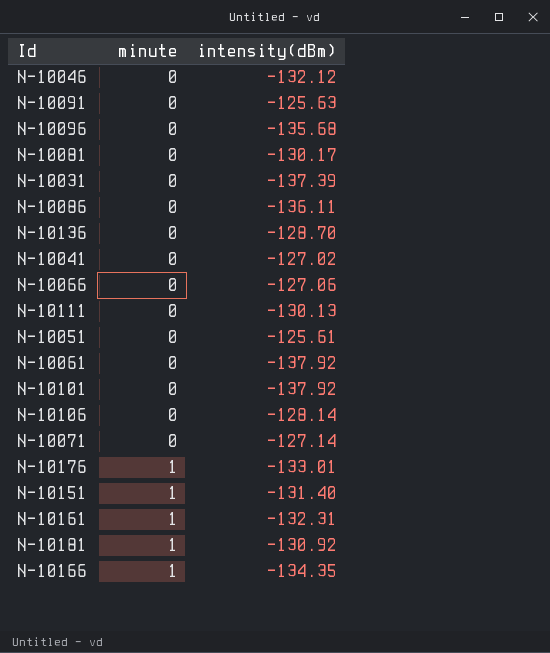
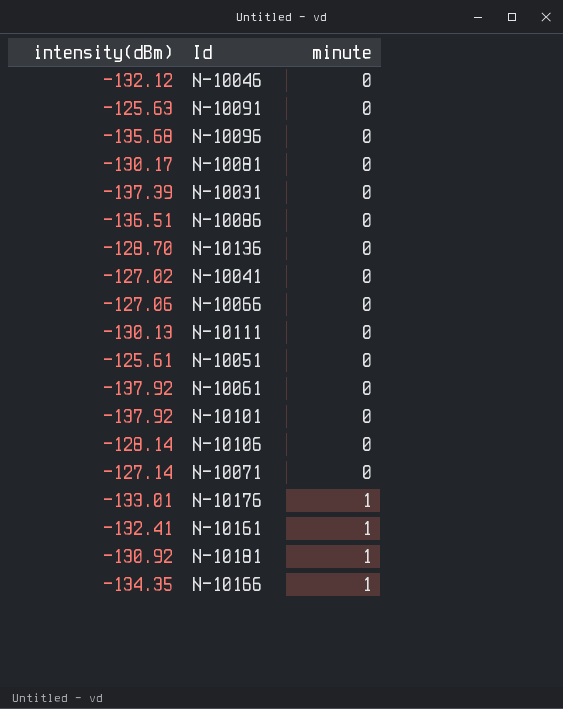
column intensity(dBm) | position: 3 -> 1
row N-10151: 1 | -131.40 -> none
N-10086 | intensity(dBm): -136.11 -> -136.51
N-10161 | intensity(dBm): -132.31 -> -132.41

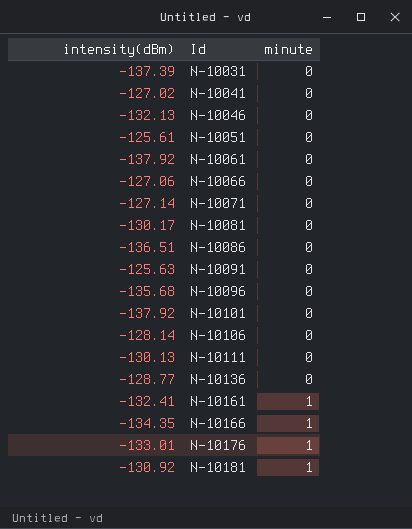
row order: minute ascending -> Id ascending
N-10046 | intensity(dBm): -132.12 -> -132.13
N-10136 | intensity(dBm): -128.70 -> -128.77

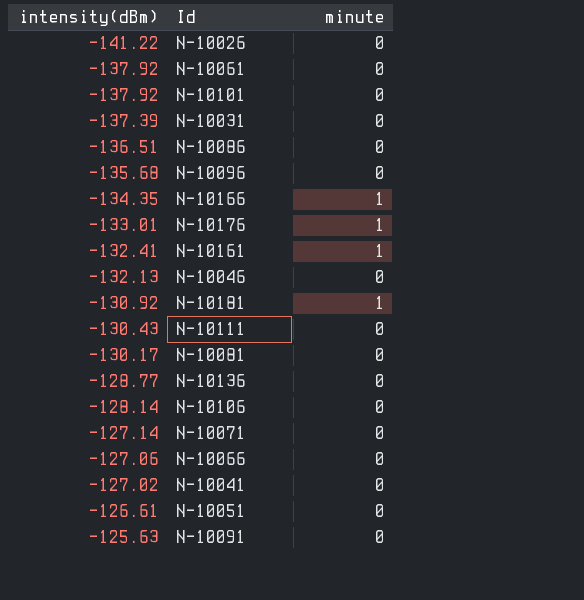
row order: Id ascending -> intensity(dBm) ascending
row N-10026: none -> -141.22 | 0
N-10111 | intensity(dBm): -130.13 -> -130.43
N-10051 | intensity(dBm): -125.61 -> -126.61

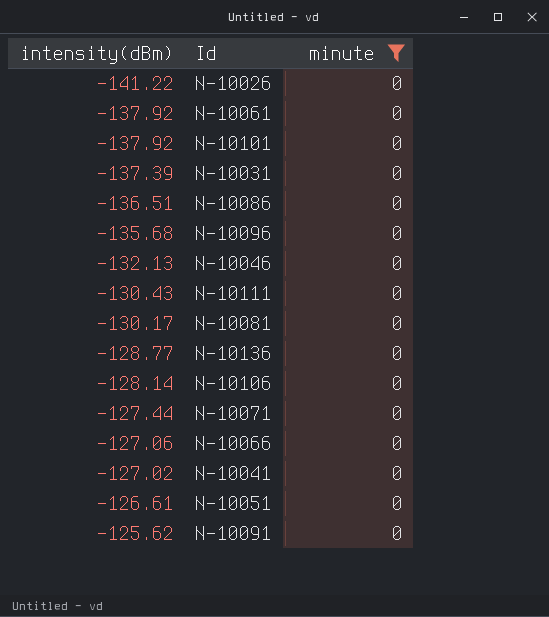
filter: none -> minute = 0
N-10071 | intensity(dBm): -127.14 -> -127.44
N-10091 | intensity(dBm): -125.63 -> -125.62

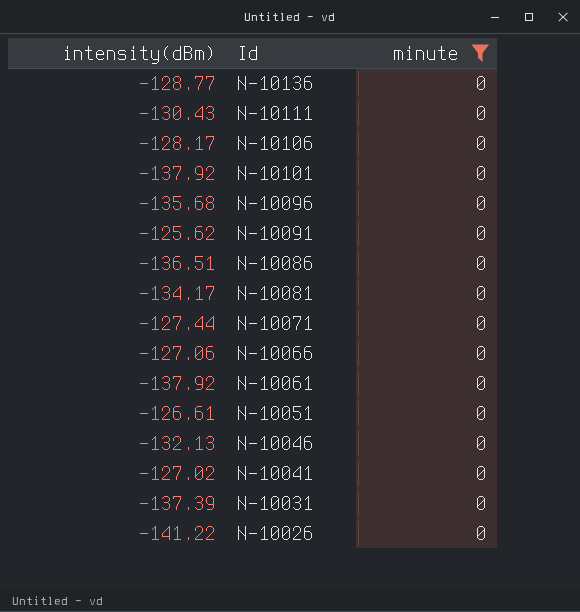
row order: intensity(dBm) ascending -> Id descending
N-10106 | intensity(dBm): -128.14 -> -128.17
N-10081 | intensity(dBm): -130.17 -> -134.17

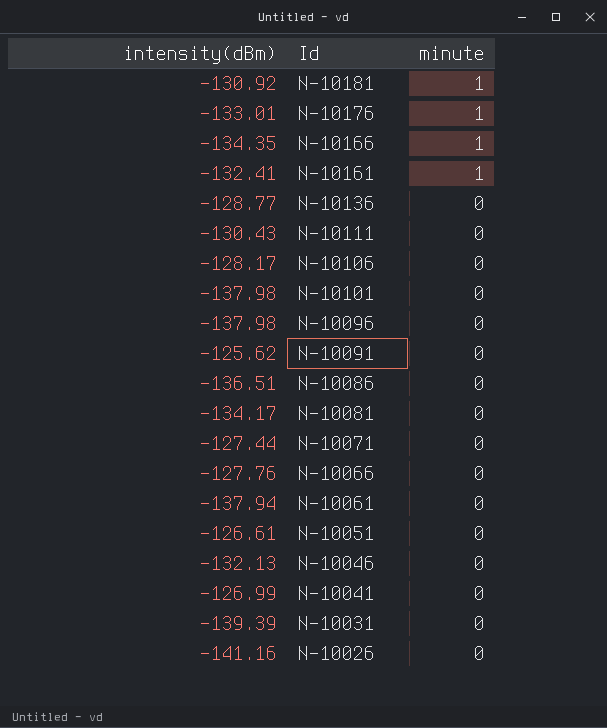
filter: minute = 0 -> none
N-10101 | intensity(dBm): -137.92 -> -137.98
N-10096 | intensity(dBm): -135.68 -> -137.98
N-10066 | intensity(dBm): -127.06 -> -127.76
N-10061 | intensity(dBm): -137.92 -> -137.94
N-10041 | intensity(dBm): -127.02 -> -126.99
N-10031 | intensity(dBm): -137.39 -> -139.39
N-10026 | intensity(dBm): -141.22 -> -141.16

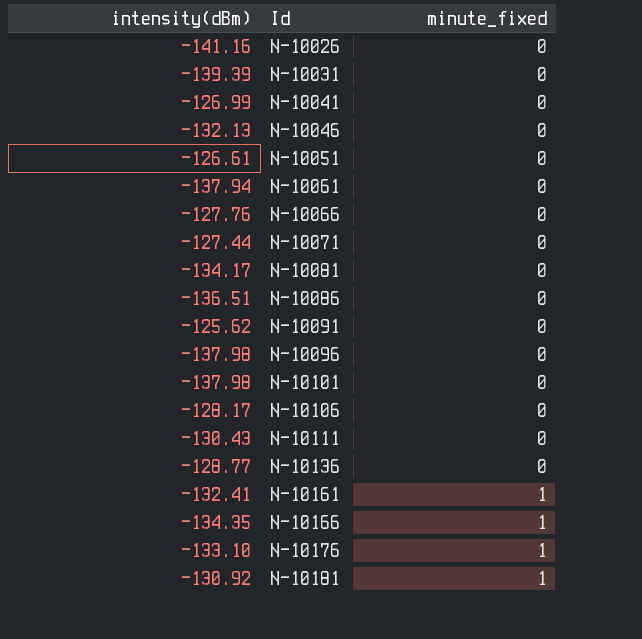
row order: Id descending -> Id ascending
column name: minute -> minute_fixed
N-10176 | intensity(dBm): -133.01 -> -133.10

